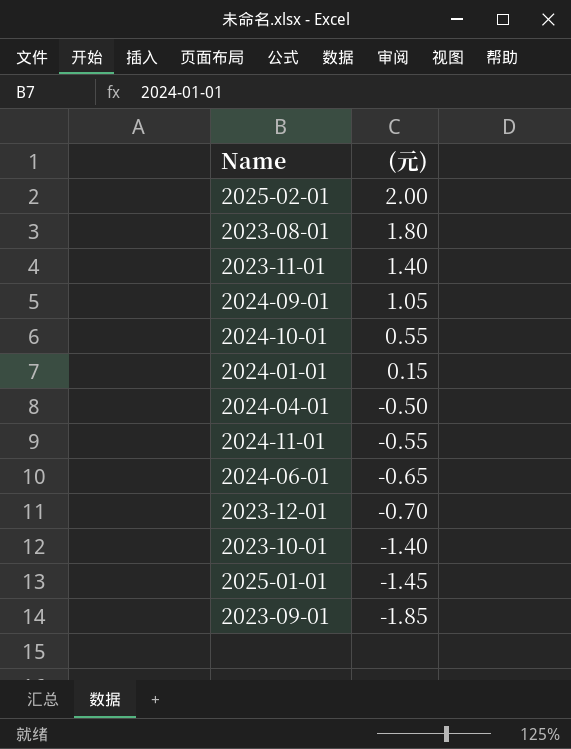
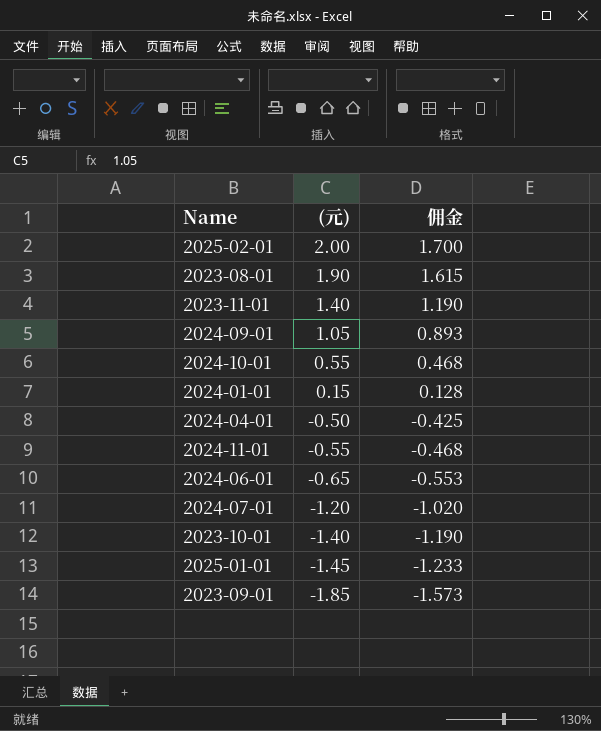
column 佣金 | formula: none -> [(元)] * 0.85
row 2023-12-01: -0.70 -> none
2023-08-01 | (元): 1.80 -> 1.90
row 2024-07-01: none -> -1.20 | -1.020

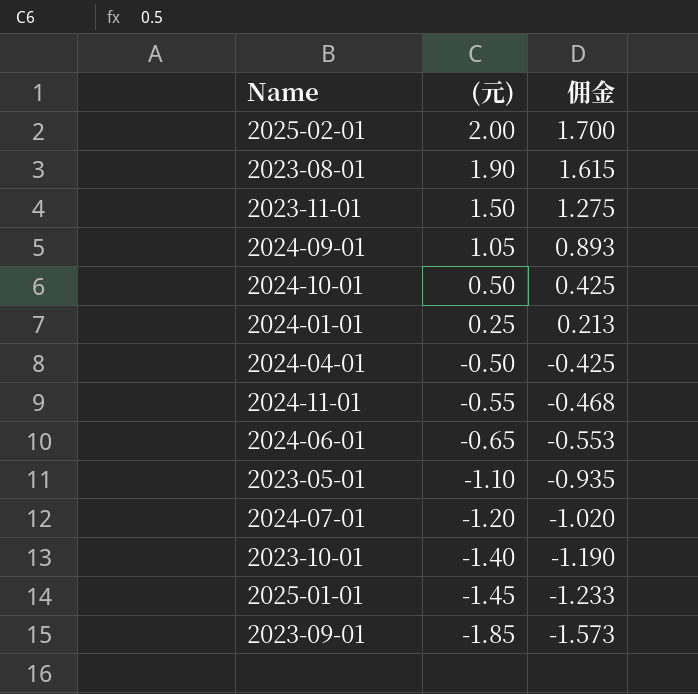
2023-11-01 | (元): 1.40 -> 1.50
2023-11-01 | 佣金: 1.190 -> 1.275
2024-10-01 | (元): 0.55 -> 0.50
2024-10-01 | 佣金: 0.468 -> 0.425
2024-01-01 | (元): 0.15 -> 0.25
2024-01-01 | 佣金: 0.128 -> 0.213
row 2023-05-01: none -> -1.10 | -0.935

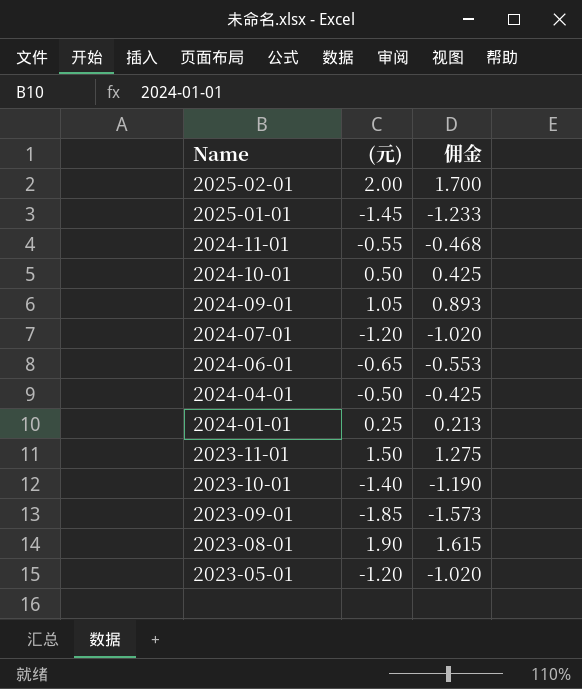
row order: (元) descending -> Name descending
2023-05-01 | (元): -1.10 -> -1.20
2023-05-01 | 佣金: -0.935 -> -1.020

